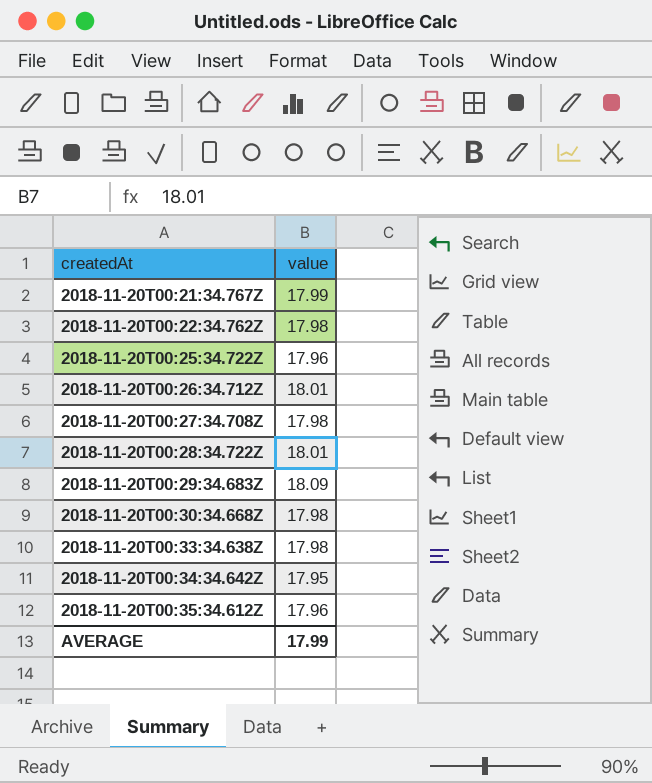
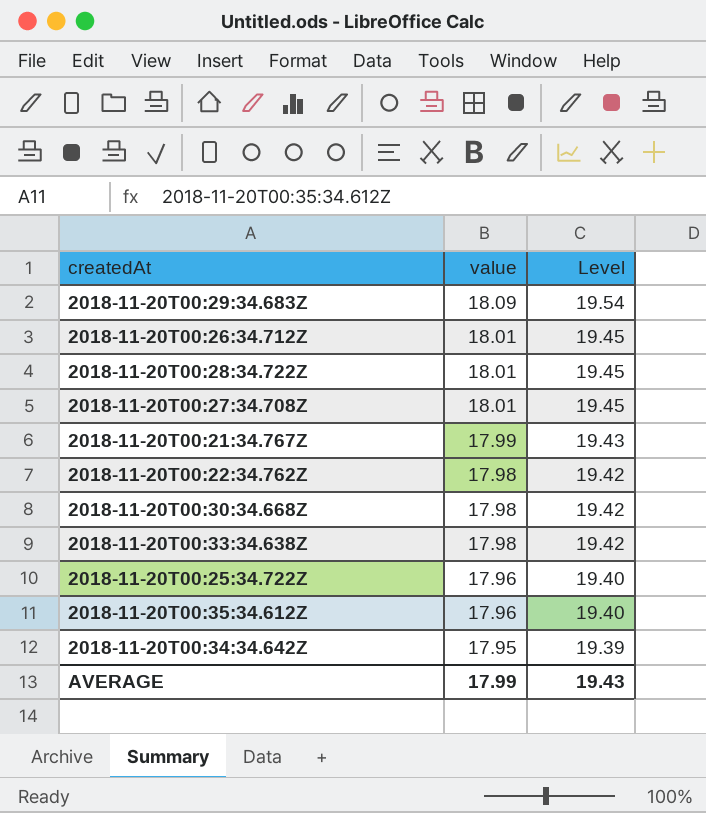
row order: createdAt ascending -> value descending
column Level | formula: none -> [value] * 1.08
2018-11-20T00:27:34.708Z | value: 17.98 -> 18.01

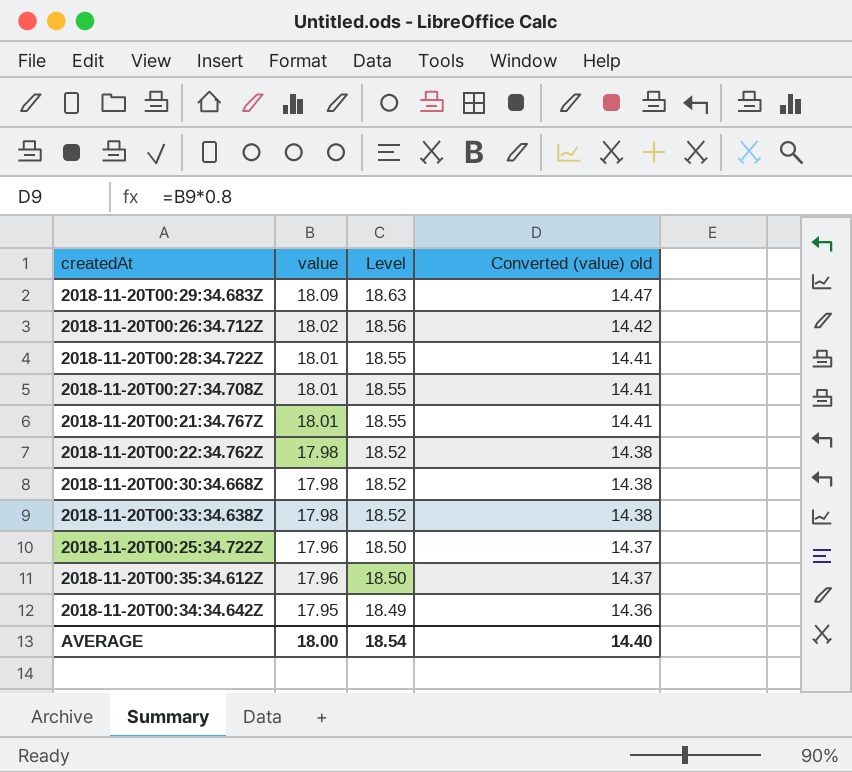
column Level | formula: [value] * 1.08 -> [value] * 1.03
column Converted (value) old | formula: none -> [value] * 0.8
2018-11-20T00:26:34.712Z | value: 18.01 -> 18.02
2018-11-20T00:21:34.767Z | value: 17.99 -> 18.01
AVERAGE | value: 17.99 -> 18.00
AVERAGE | Level: 19.43 -> 18.54

